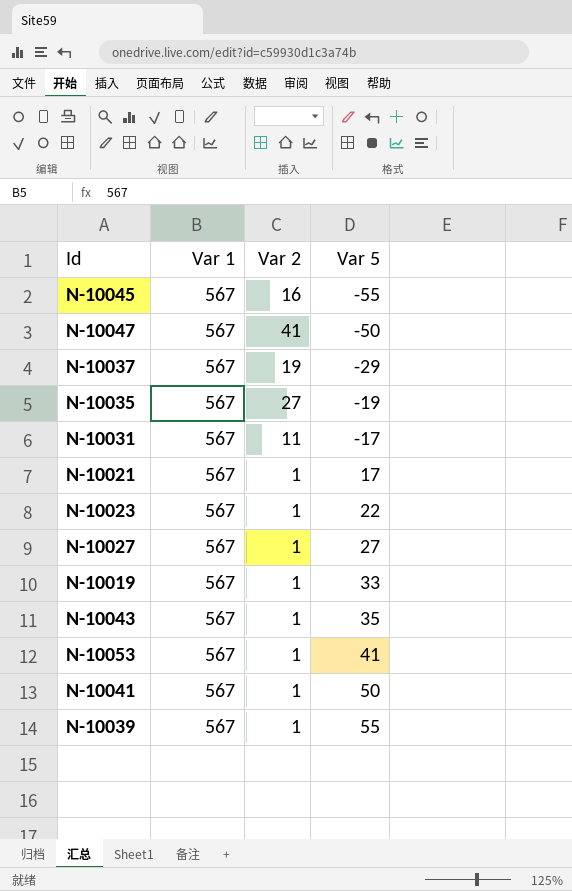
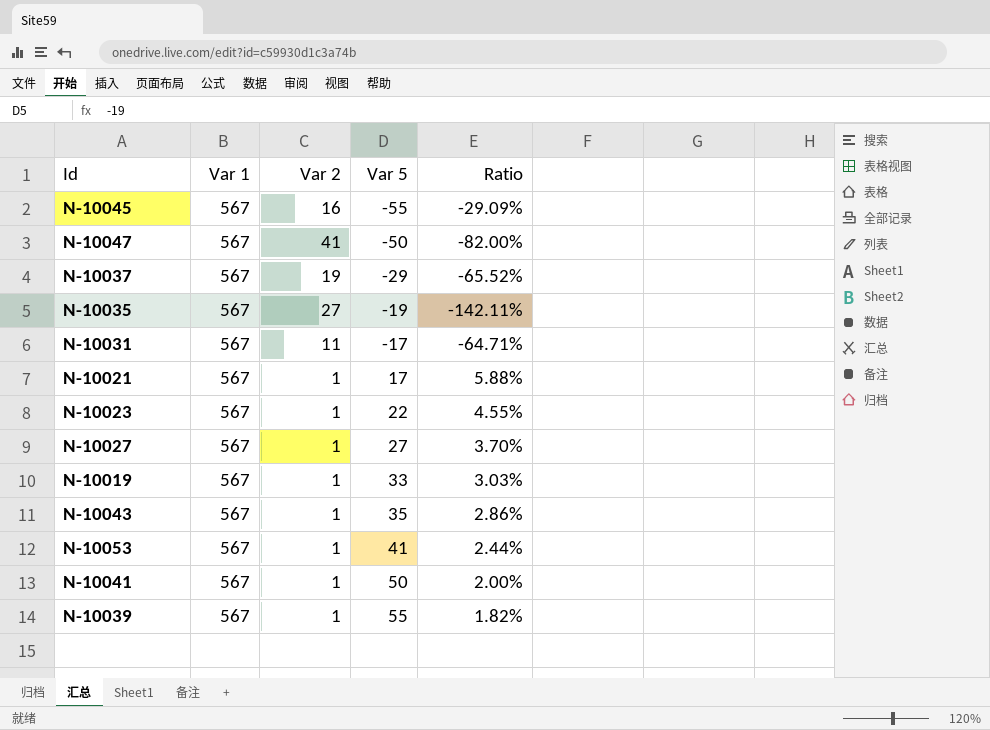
column Ratio | formula: none -> [Var 2] / [Var 5]

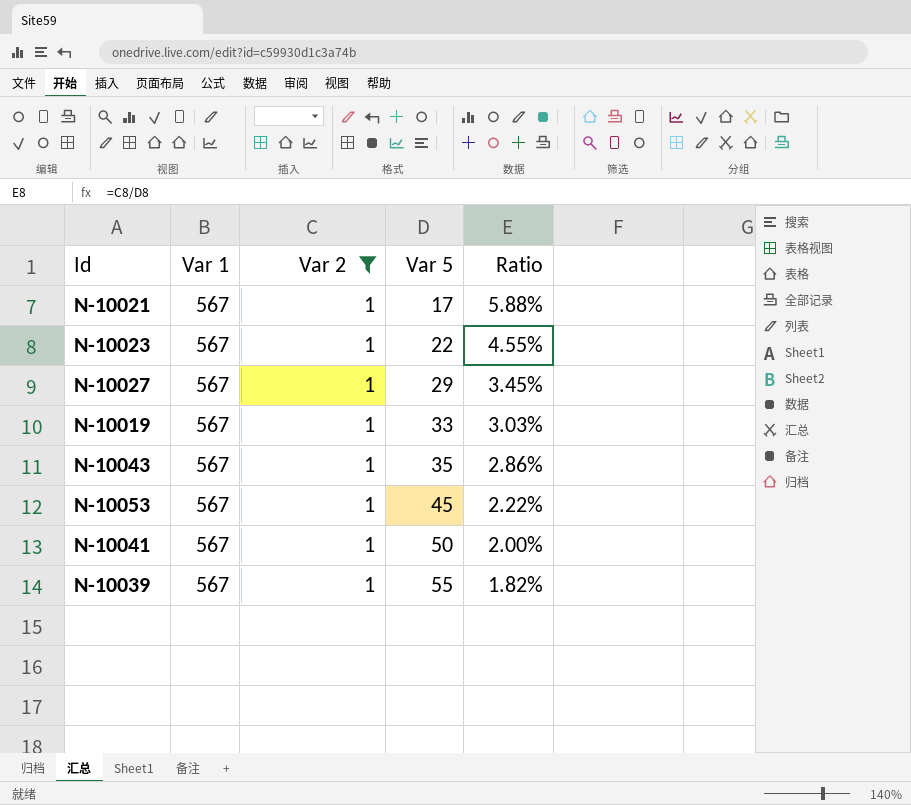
filter: none -> Var 2 = 1
N-10027 | Var 5: 27 -> 29
N-10027 | Ratio: 3.70% -> 3.45%
N-10053 | Var 5: 41 -> 45
N-10053 | Ratio: 2.44% -> 2.22%

